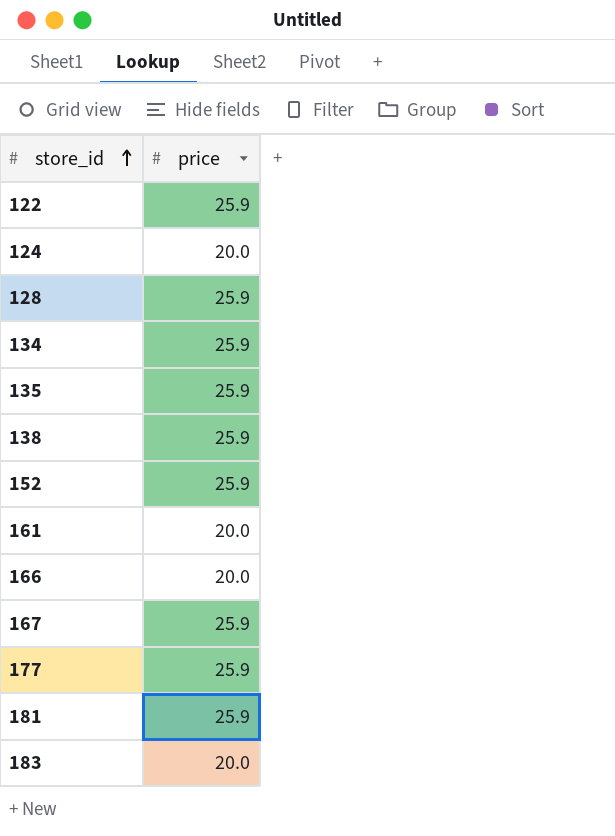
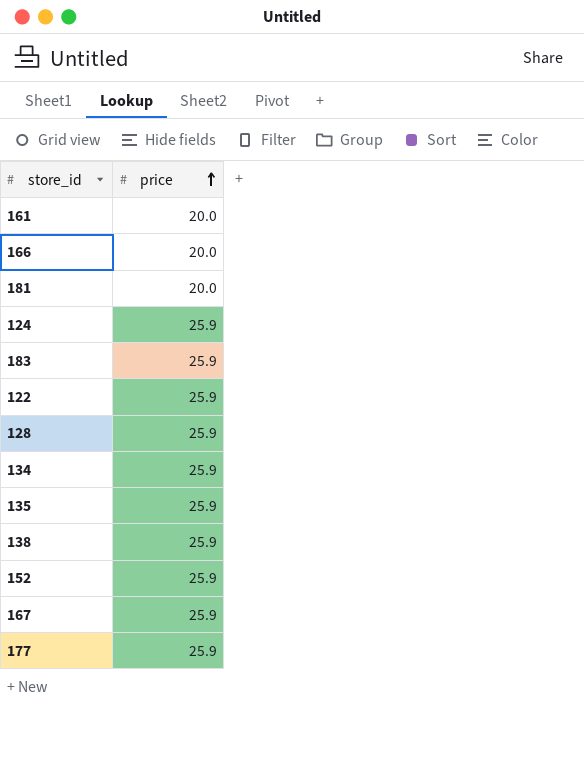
row order: store_id ascending -> price ascending
181 | price: 25.9 -> 20.0
124 | price: 20.0 -> 25.9
183 | price: 20.0 -> 25.9

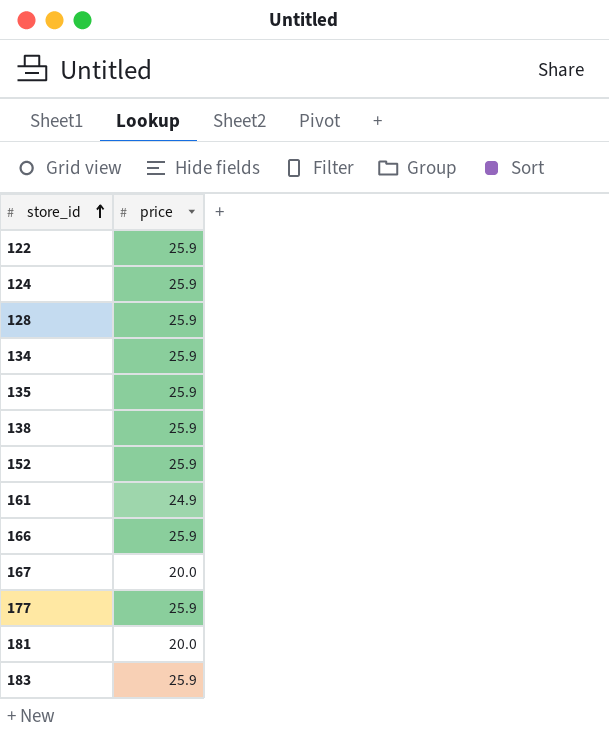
row order: price ascending -> store_id ascending
161 | price: 20.0 -> 24.9
166 | price: 20.0 -> 25.9
167 | price: 25.9 -> 20.0

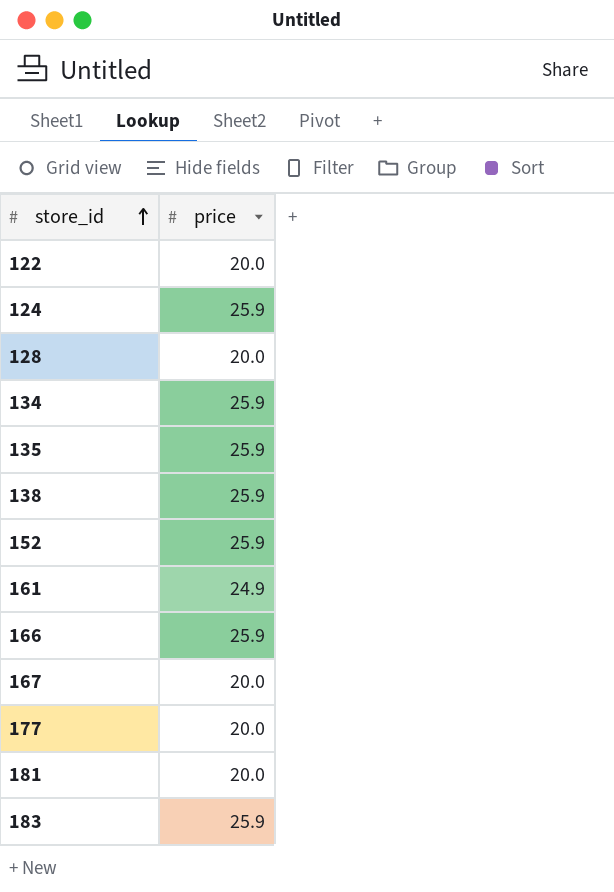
122 | price: 25.9 -> 20.0
128 | price: 25.9 -> 20.0
177 | price: 25.9 -> 20.0

